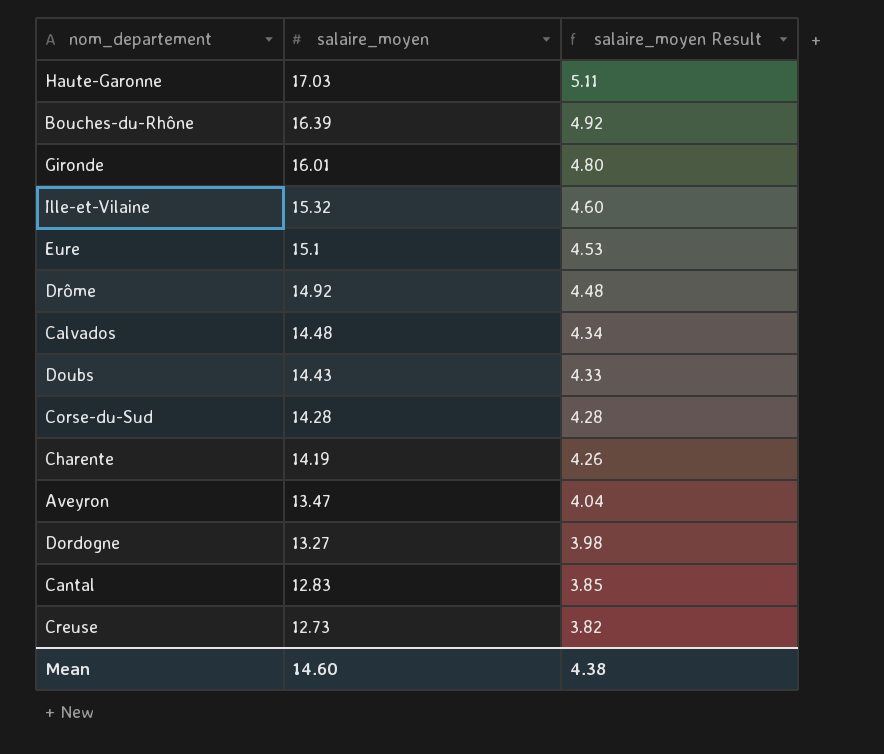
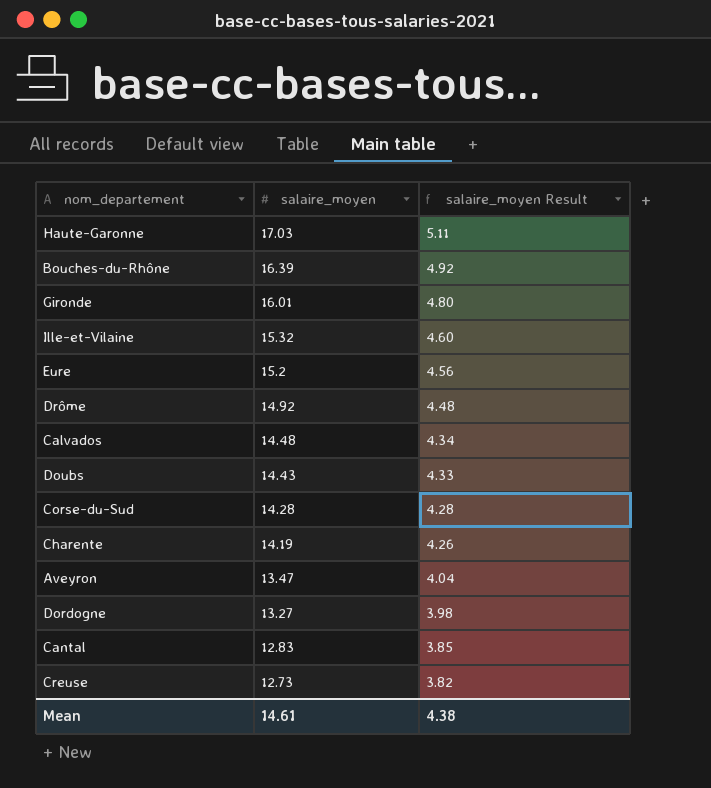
Eure | salaire_moyen: 15.1 -> 15.2
Eure | salaire_moyen Result: 4.53 -> 4.56
Mean | salaire_moyen: 14.60 -> 14.61

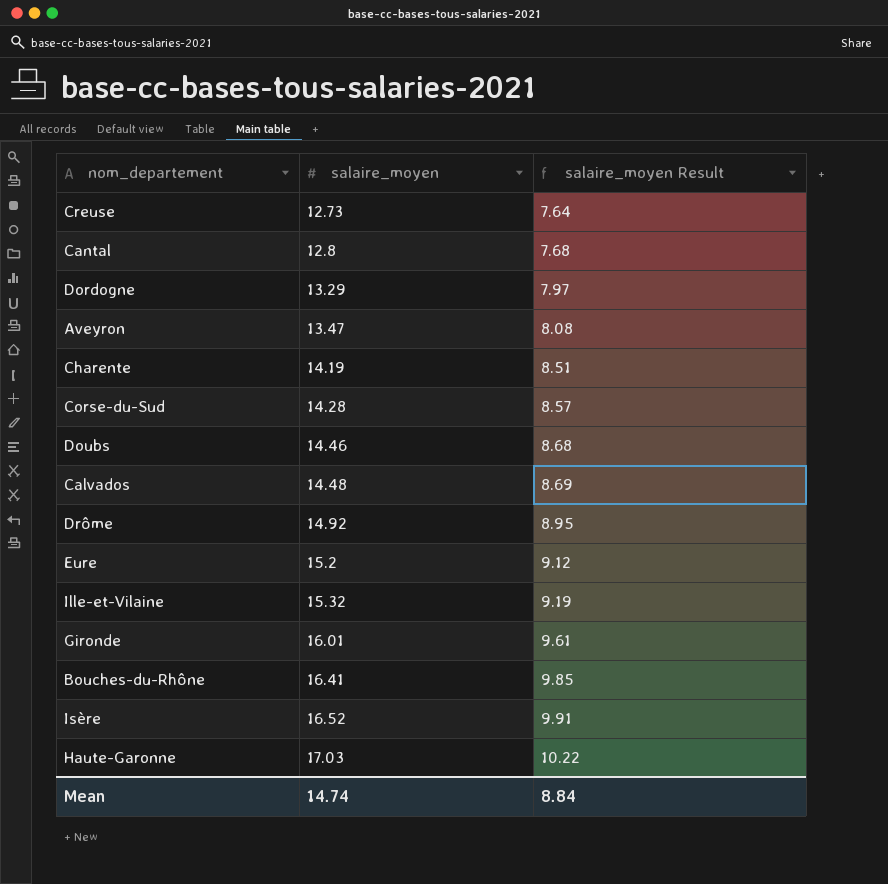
row order: salaire_moyen descending -> salaire_moyen ascending
column salaire_moyen Result | formula: [salaire_moyen] * 0.3 -> [salaire_moyen] * 0.6
Cantal | salaire_moyen: 12.83 -> 12.8
Dordogne | salaire_moyen: 13.27 -> 13.29
Doubs | salaire_moyen: 14.43 -> 14.46
Bouches-du-Rhône | salaire_moyen: 16.39 -> 16.41
row Isère: none -> 16.52 | 9.91
Mean | salaire_moyen: 14.61 -> 14.74
Mean | salaire_moyen Result: 4.38 -> 8.84

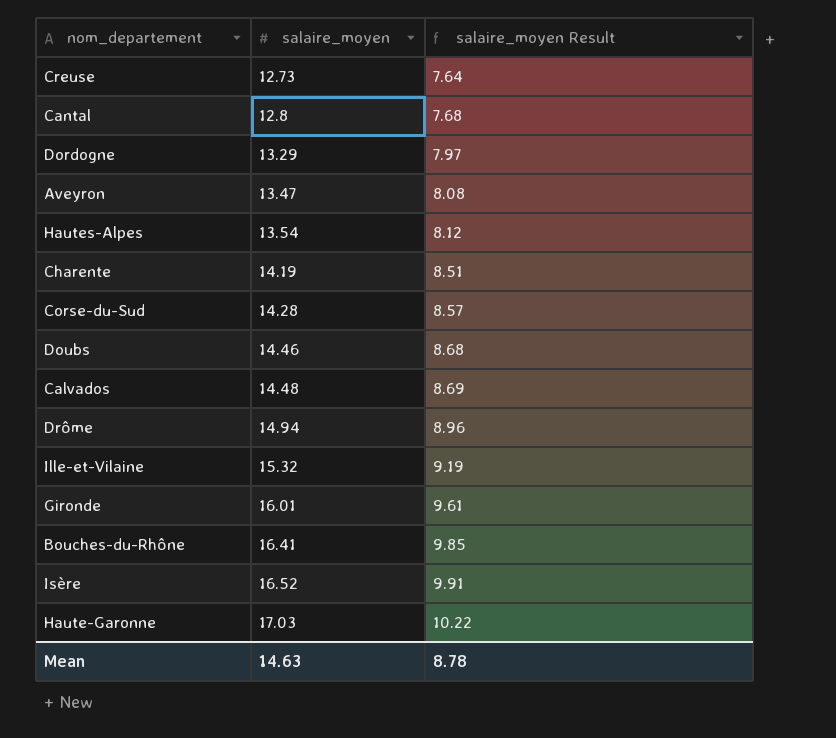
row Eure: 15.2 | 9.12 -> none
row Hautes-Alpes: none -> 13.54 | 8.12
Drôme | salaire_moyen: 14.92 -> 14.94
Drôme | salaire_moyen Result: 8.95 -> 8.96
Mean | salaire_moyen: 14.74 -> 14.63
Mean | salaire_moyen Result: 8.84 -> 8.78

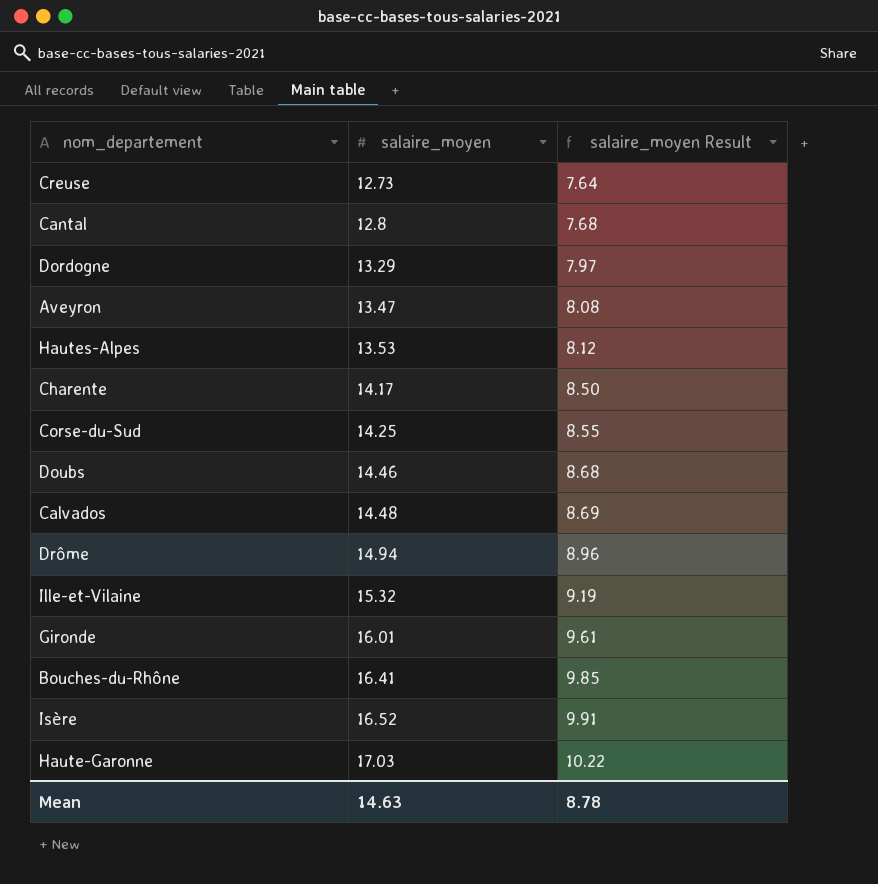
Hautes-Alpes | salaire_moyen: 13.54 -> 13.53
Charente | salaire_moyen: 14.19 -> 14.17
Charente | salaire_moyen Result: 8.51 -> 8.50
Corse-du-Sud | salaire_moyen: 14.28 -> 14.25
Corse-du-Sud | salaire_moyen Result: 8.57 -> 8.55

